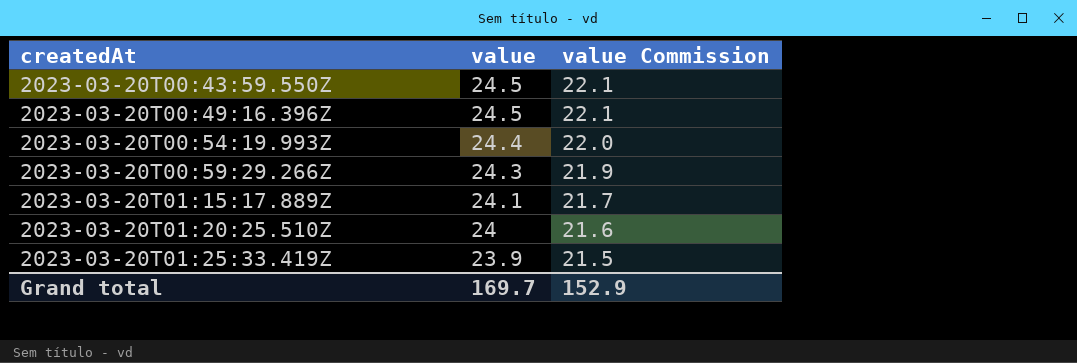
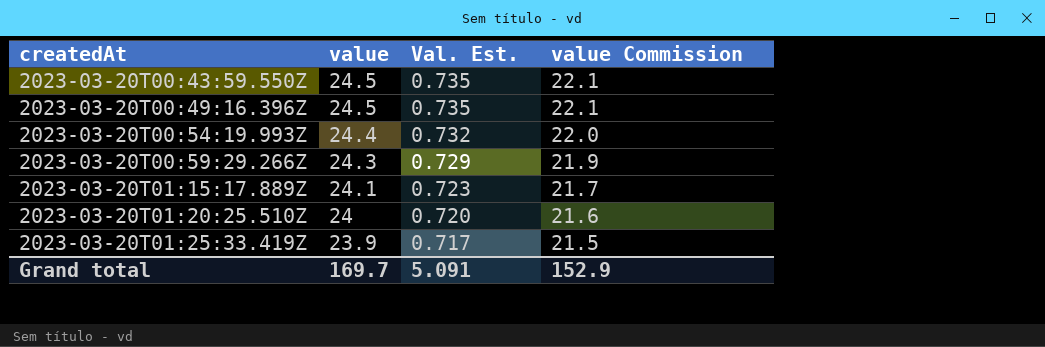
column Val. Est. | formula: none -> [value] * 0.03

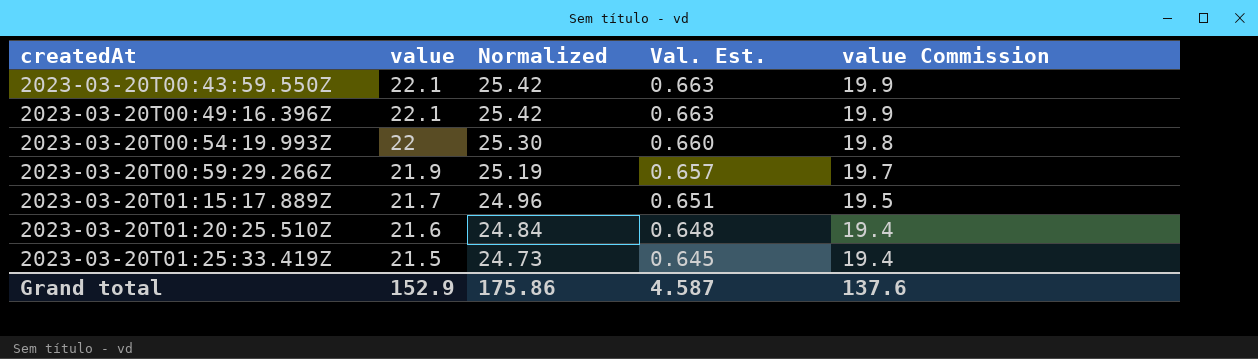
column Normalized | formula: none -> [value] * 1.15
2023-03-20T00:43:59.550Z | value: 24.5 -> 22.1
2023-03-20T00:43:59.550Z | Val. Est.: 0.735 -> 0.663
2023-03-20T00:43:59.550Z | value Commission: 22.1 -> 19.9
2023-03-20T00:49:16.396Z | value: 24.5 -> 22.1
2023-03-20T00:49:16.396Z | Val. Est.: 0.735 -> 0.663
2023-03-20T00:49:16.396Z | value Commission: 22.1 -> 19.9
2023-03-20T00:54:19.993Z | value: 24.4 -> 22
2023-03-20T00:54:19.993Z | Val. Est.: 0.732 -> 0.660
2023-03-20T00:54:19.993Z | value Commission: 22.0 -> 19.8
2023-03-20T00:59:29.266Z | value: 24.3 -> 21.9
2023-03-20T00:59:29.266Z | Val. Est.: 0.729 -> 0.657
2023-03-20T00:59:29.266Z | value Commission: 21.9 -> 19.7
2023-03-20T01:15:17.889Z | value: 24.1 -> 21.7
2023-03-20T01:15:17.889Z | Val. Est.: 0.723 -> 0.651
2023-03-20T01:15:17.889Z | value Commission: 21.7 -> 19.5
2023-03-20T01:20:25.510Z | value: 24 -> 21.6
2023-03-20T01:20:25.510Z | Val. Est.: 0.720 -> 0.648
2023-03-20T01:20:25.510Z | value Commission: 21.6 -> 19.4
2023-03-20T01:25:33.419Z | value: 23.9 -> 21.5
2023-03-20T01:25:33.419Z | Val. Est.: 0.717 -> 0.645
2023-03-20T01:25:33.419Z | value Commission: 21.5 -> 19.4
Grand total | value: 169.7 -> 152.9
Grand total | Val. Est.: 5.091 -> 4.587
Grand total | value Commission: 152.9 -> 137.6

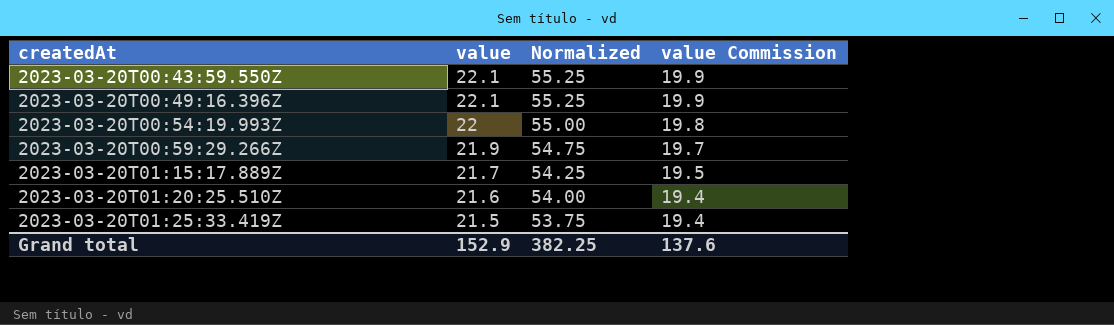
column Val. Est. | formula: [value] * 0.03 -> none
column Normalized | formula: [value] * 1.15 -> [value] * 2.5
Grand total | Normalized: 175.86 -> 382.25

